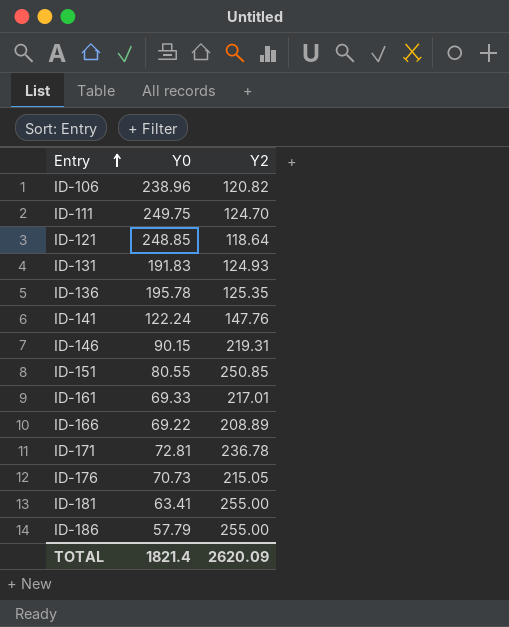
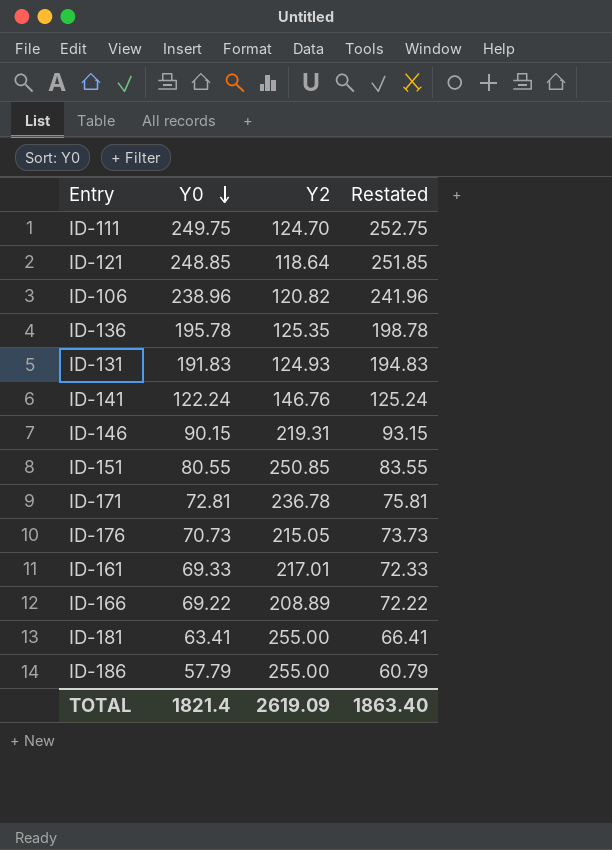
row order: Entry ascending -> Y0 descending
column Restated | formula: none -> [Y0] + 3
ID-141 | Y2: 147.76 -> 146.76
TOTAL | Y2: 2620.09 -> 2619.09

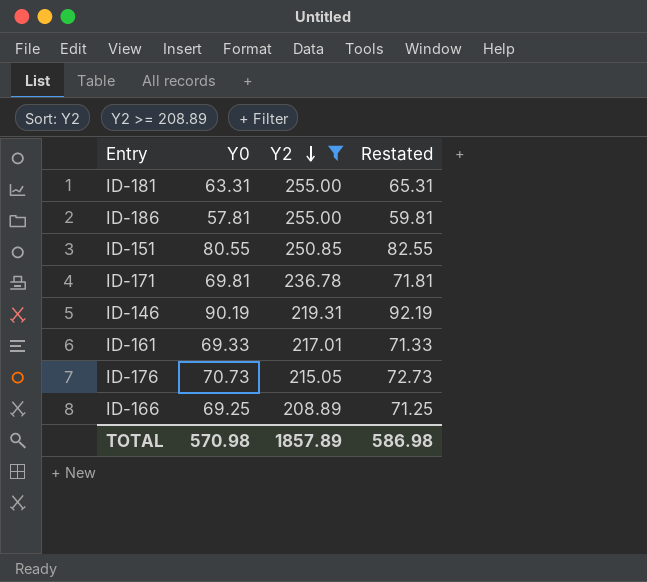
filter: none -> Y2 >= 208.89
row order: Y0 descending -> Y2 descending
column Restated | formula: [Y0] + 3 -> [Y0] + 2
ID-181 | Y0: 63.41 -> 63.31
ID-186 | Y0: 57.79 -> 57.81
ID-171 | Y0: 72.81 -> 69.81
ID-146 | Y0: 90.15 -> 90.19
ID-166 | Y0: 69.22 -> 69.25
TOTAL | Y0: 1821.4 -> 570.98
TOTAL | Y2: 2619.09 -> 1857.89
TOTAL | Restated: 1863.40 -> 586.98

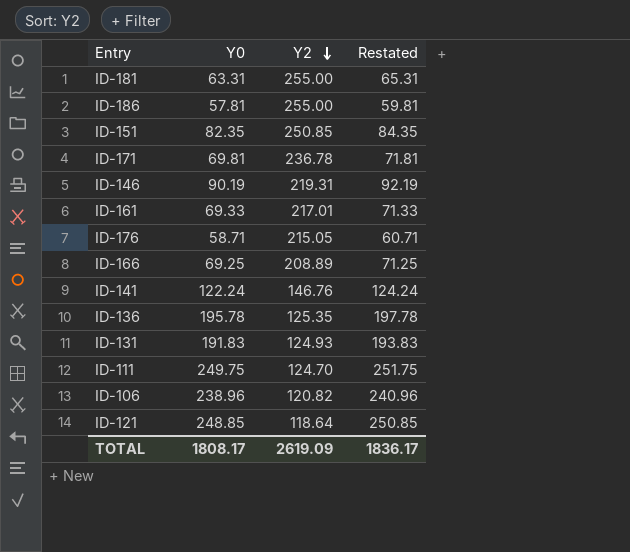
filter: Y2 >= 208.89 -> none
ID-151 | Y0: 80.55 -> 82.35
ID-151 | Restated: 82.55 -> 84.35
ID-176 | Y0: 70.73 -> 58.71
ID-176 | Restated: 72.73 -> 60.71
TOTAL | Y0: 570.98 -> 1808.17
TOTAL | Y2: 1857.89 -> 2619.09
TOTAL | Restated: 586.98 -> 1836.17

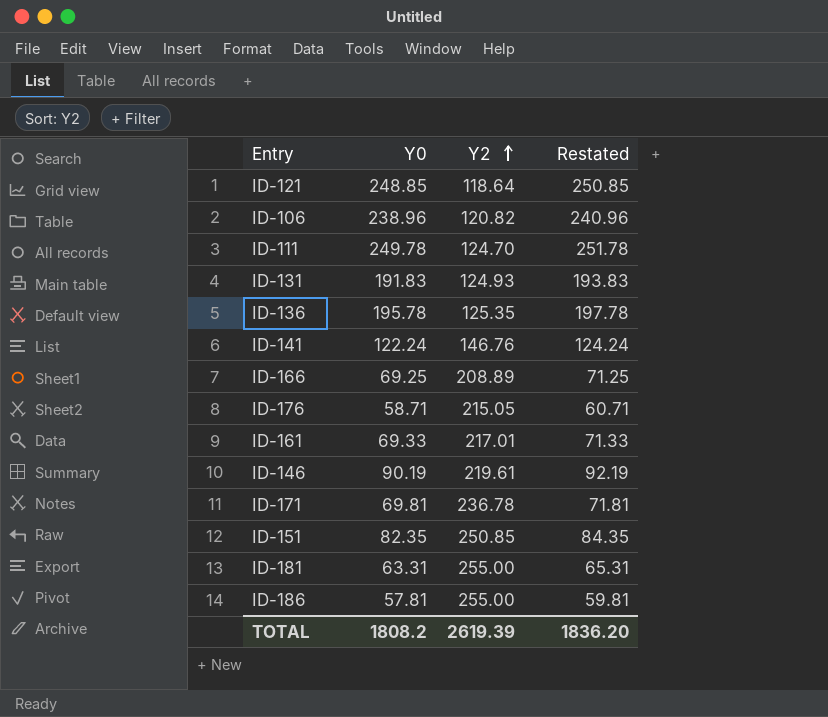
row order: Y2 descending -> Y2 ascending
ID-111 | Y0: 249.75 -> 249.78
ID-111 | Restated: 251.75 -> 251.78
ID-146 | Y2: 219.31 -> 219.61
TOTAL | Y0: 1808.17 -> 1808.2
TOTAL | Y2: 2619.09 -> 2619.39
TOTAL | Restated: 1836.17 -> 1836.20

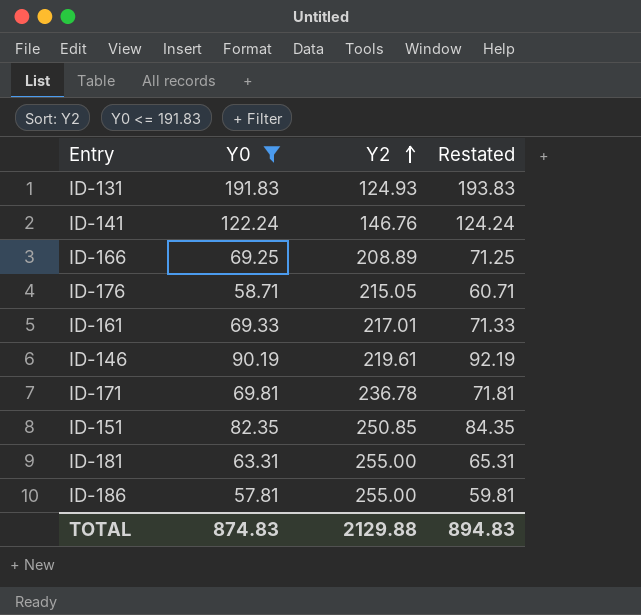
filter: none -> Y0 <= 191.83
TOTAL | Y0: 1808.2 -> 874.83
TOTAL | Y2: 2619.39 -> 2129.88
TOTAL | Restated: 1836.20 -> 894.83

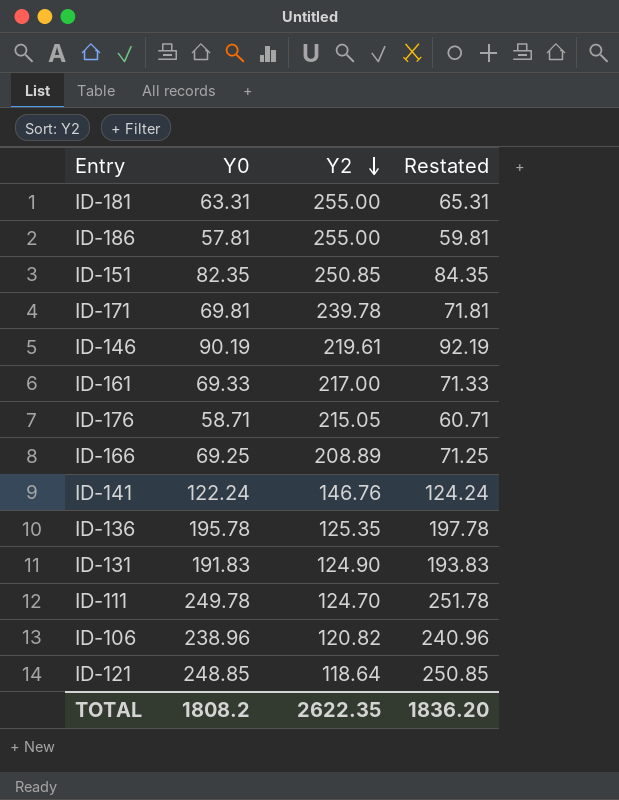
filter: Y0 <= 191.83 -> none
row order: Y2 ascending -> Y2 descending
ID-171 | Y2: 236.78 -> 239.78
ID-161 | Y2: 217.01 -> 217.00
ID-131 | Y2: 124.93 -> 124.90
TOTAL | Y0: 874.83 -> 1808.2
TOTAL | Y2: 2129.88 -> 2622.35
TOTAL | Restated: 894.83 -> 1836.20

